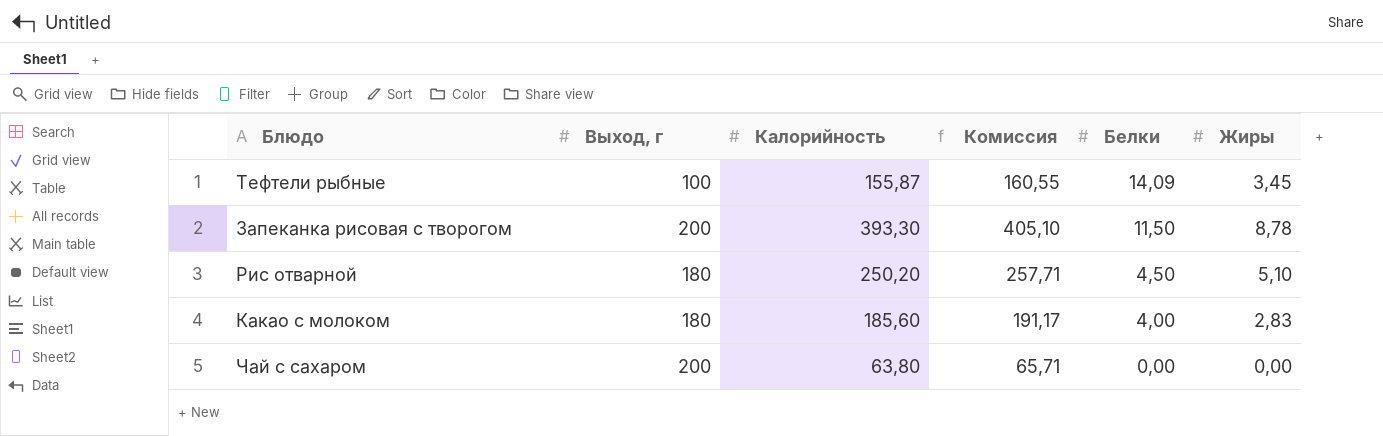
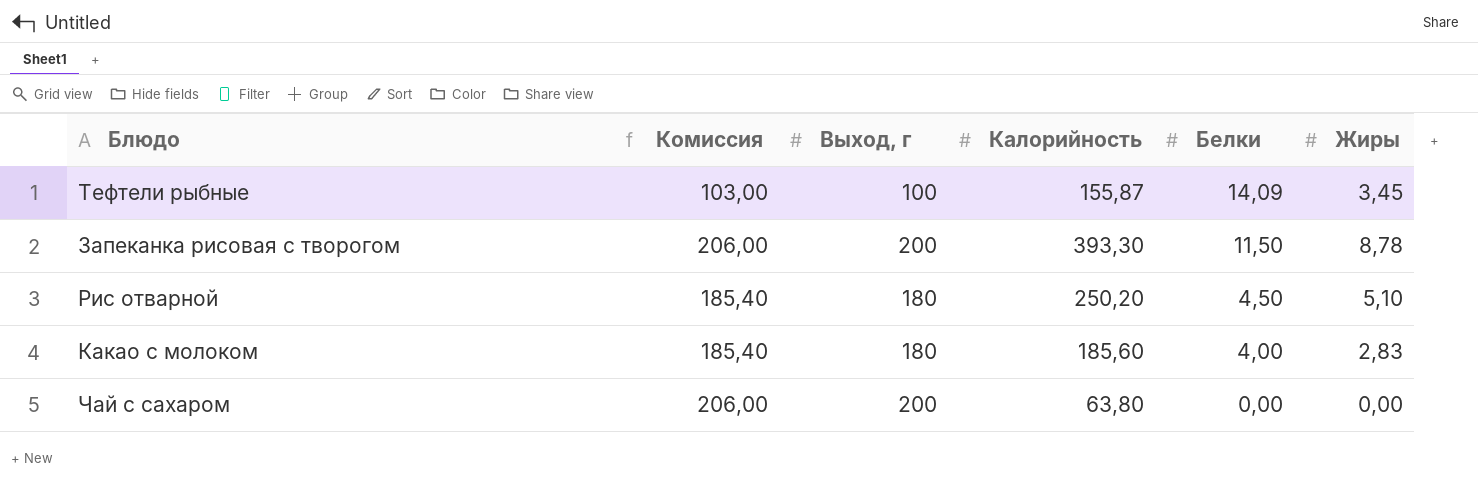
column Комиссия | formula: [Калорийность] * 1,03 -> [Выход, г] * 1,03
column Комиссия | position: 4 -> 2

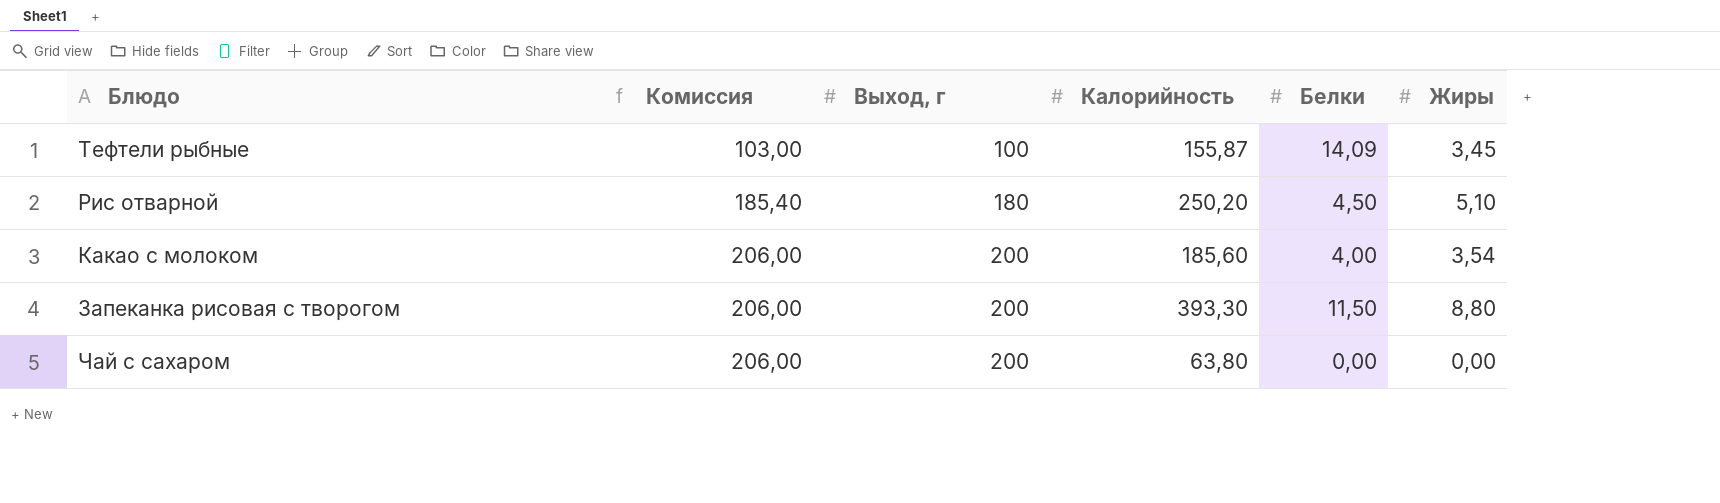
row order: Белки descending -> Комиссия ascending
Какао с молоком | Комиссия: 185,40 -> 206,00
Какао с молоком | Выход, г: 180 -> 200
Какао с молоком | Жиры: 2,83 -> 3,54
Запеканка рисовая с творогом | Жиры: 8,78 -> 8,80

